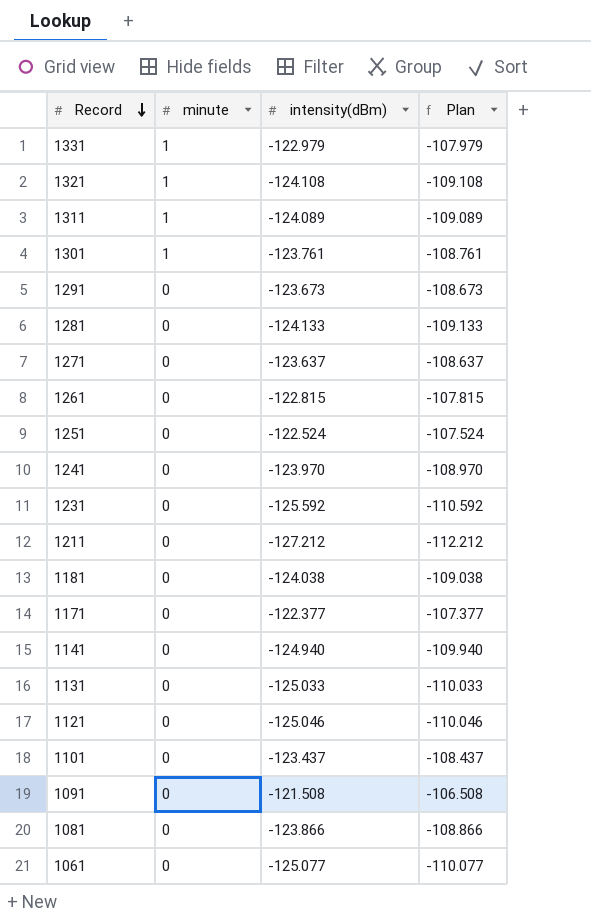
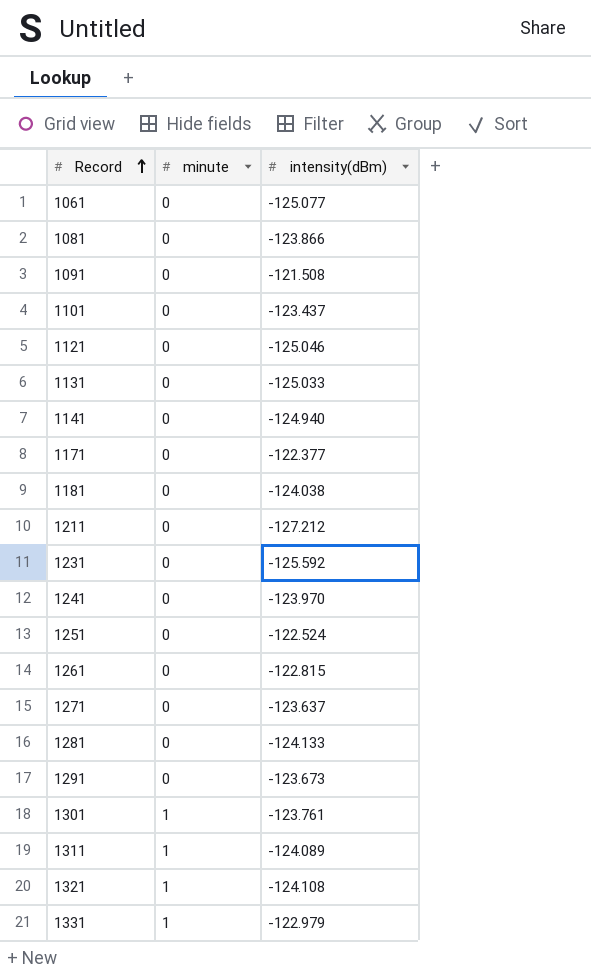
row order: Record descending -> Record ascending
column Plan | formula: [intensity(dBm)] + 15 -> none

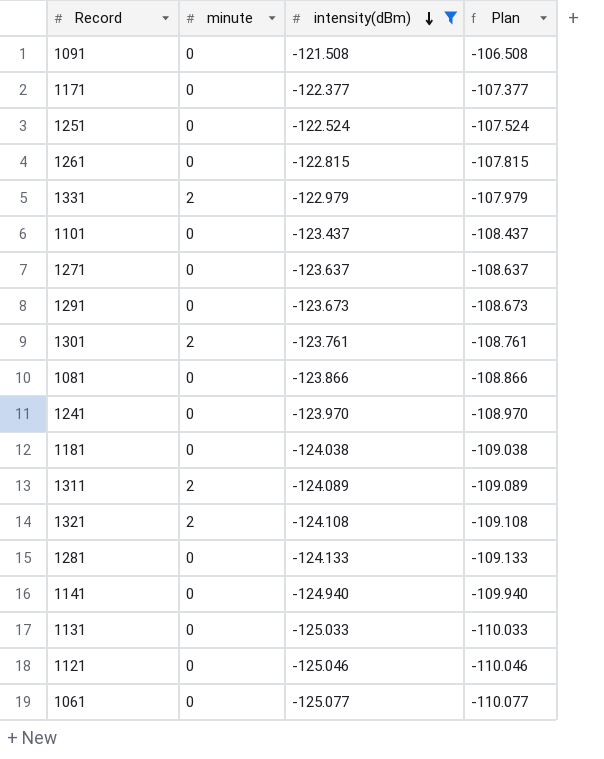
filter: none -> intensity(dBm) >= -125.077
row order: Record ascending -> intensity(dBm) descending
column Plan | formula: none -> [intensity(dBm)] + 15
1331 | minute: 1 -> 2
1301 | minute: 1 -> 2
1311 | minute: 1 -> 2
1321 | minute: 1 -> 2

